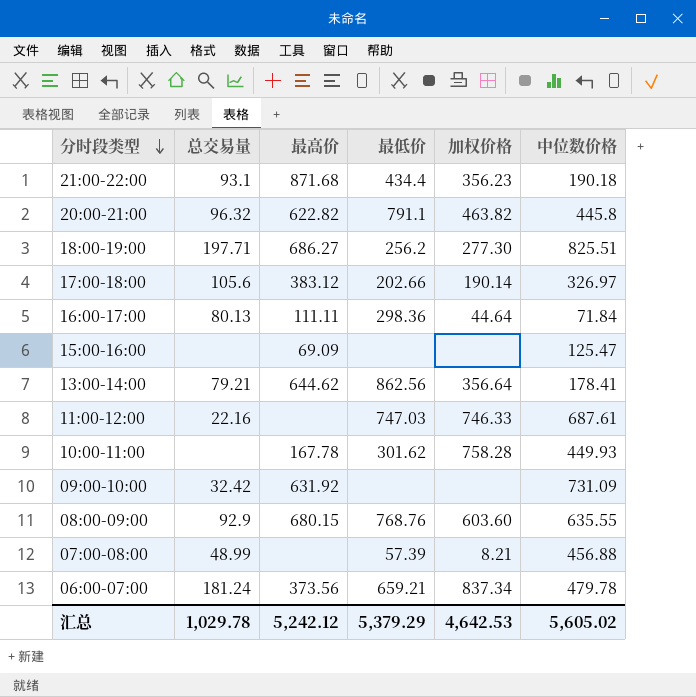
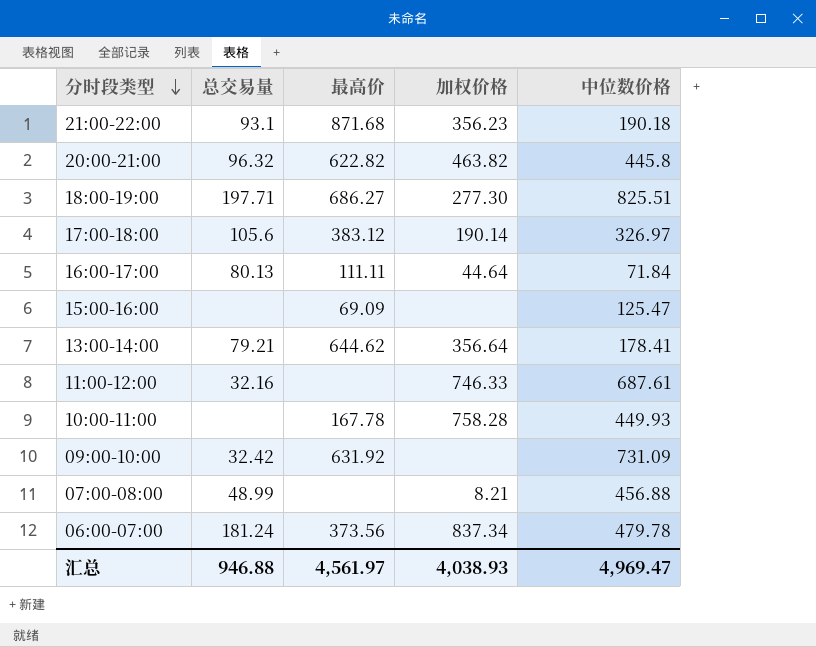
column 最低价 | position: 4 -> none
row 08:00-09:00: 92.9 | 680.15 | 768.76 | 603.60 | 635.55 -> none
11:00-12:00 | 总交易量: 22.16 -> 32.16
汇总 | 总交易量: 1,029.78 -> 946.88
汇总 | 最高价: 5,242.12 -> 4,561.97
汇总 | 加权价格: 4,642.53 -> 4,038.93
汇总 | 中位数价格: 5,605.02 -> 4,969.47

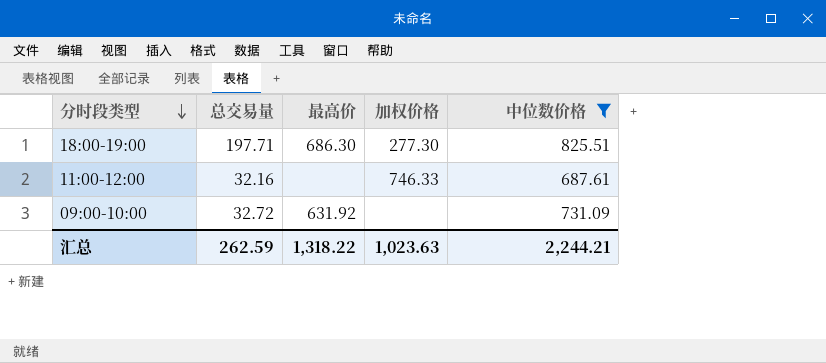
filter: none -> 中位数价格 >= 687.61
18:00-19:00 | 最高价: 686.27 -> 686.30
09:00-10:00 | 总交易量: 32.42 -> 32.72
汇总 | 总交易量: 946.88 -> 262.59
汇总 | 最高价: 4,561.97 -> 1,318.22
汇总 | 加权价格: 4,038.93 -> 1,023.63
汇总 | 中位数价格: 4,969.47 -> 2,244.21

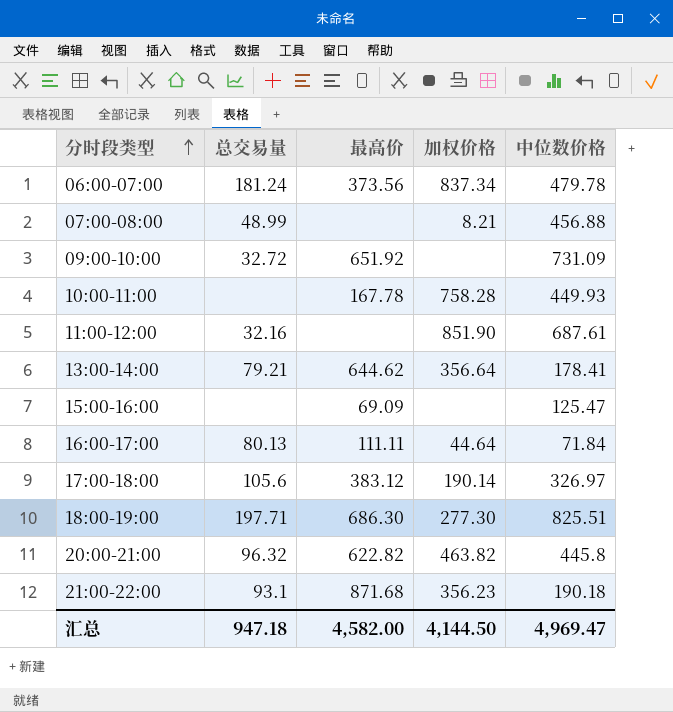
filter: 中位数价格 >= 687.61 -> none
row order: 分时段类型 descending -> 分时段类型 ascending
09:00-10:00 | 最高价: 631.92 -> 651.92
11:00-12:00 | 加权价格: 746.33 -> 851.90
汇总 | 总交易量: 262.59 -> 947.18
汇总 | 最高价: 1,318.22 -> 4,582.00
汇总 | 加权价格: 1,023.63 -> 4,144.50
汇总 | 中位数价格: 2,244.21 -> 4,969.47

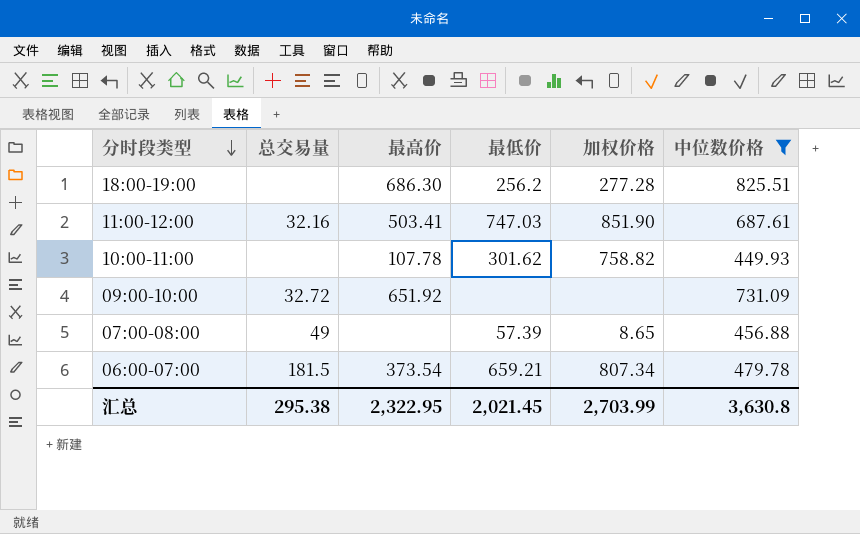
filter: none -> 中位数价格 >= 449.93
row order: 分时段类型 ascending -> 分时段类型 descending
column 最低价 | position: none -> 4
18:00-19:00 | 总交易量: 197.71 -> none
18:00-19:00 | 加权价格: 277.30 -> 277.28
11:00-12:00 | 最高价: none -> 503.41
10:00-11:00 | 最高价: 167.78 -> 107.78
10:00-11:00 | 加权价格: 758.28 -> 758.82
07:00-08:00 | 总交易量: 48.99 -> 49
07:00-08:00 | 加权价格: 8.21 -> 8.65
06:00-07:00 | 总交易量: 181.24 -> 181.5
06:00-07:00 | 最高价: 373.56 -> 373.54
06:00-07:00 | 加权价格: 837.34 -> 807.34
汇总 | 总交易量: 947.18 -> 295.38
汇总 | 最高价: 4,582.00 -> 2,322.95
汇总 | 加权价格: 4,144.50 -> 2,703.99
汇总 | 中位数价格: 4,969.47 -> 3,630.8

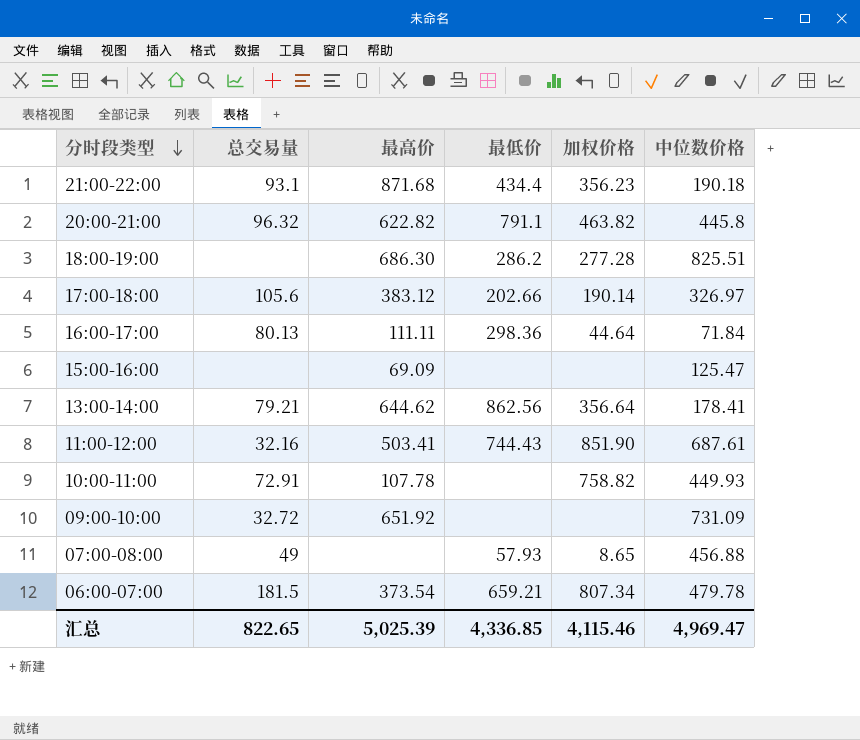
filter: 中位数价格 >= 449.93 -> none
18:00-19:00 | 最低价: 256.2 -> 286.2
11:00-12:00 | 最低价: 747.03 -> 744.43
10:00-11:00 | 总交易量: none -> 72.91
10:00-11:00 | 最低价: 301.62 -> none
07:00-08:00 | 最低价: 57.39 -> 57.93
汇总 | 总交易量: 295.38 -> 822.65
汇总 | 最高价: 2,322.95 -> 5,025.39
汇总 | 最低价: 2,021.45 -> 4,336.85
汇总 | 加权价格: 2,703.99 -> 4,115.46
汇总 | 中位数价格: 3,630.8 -> 4,969.47

